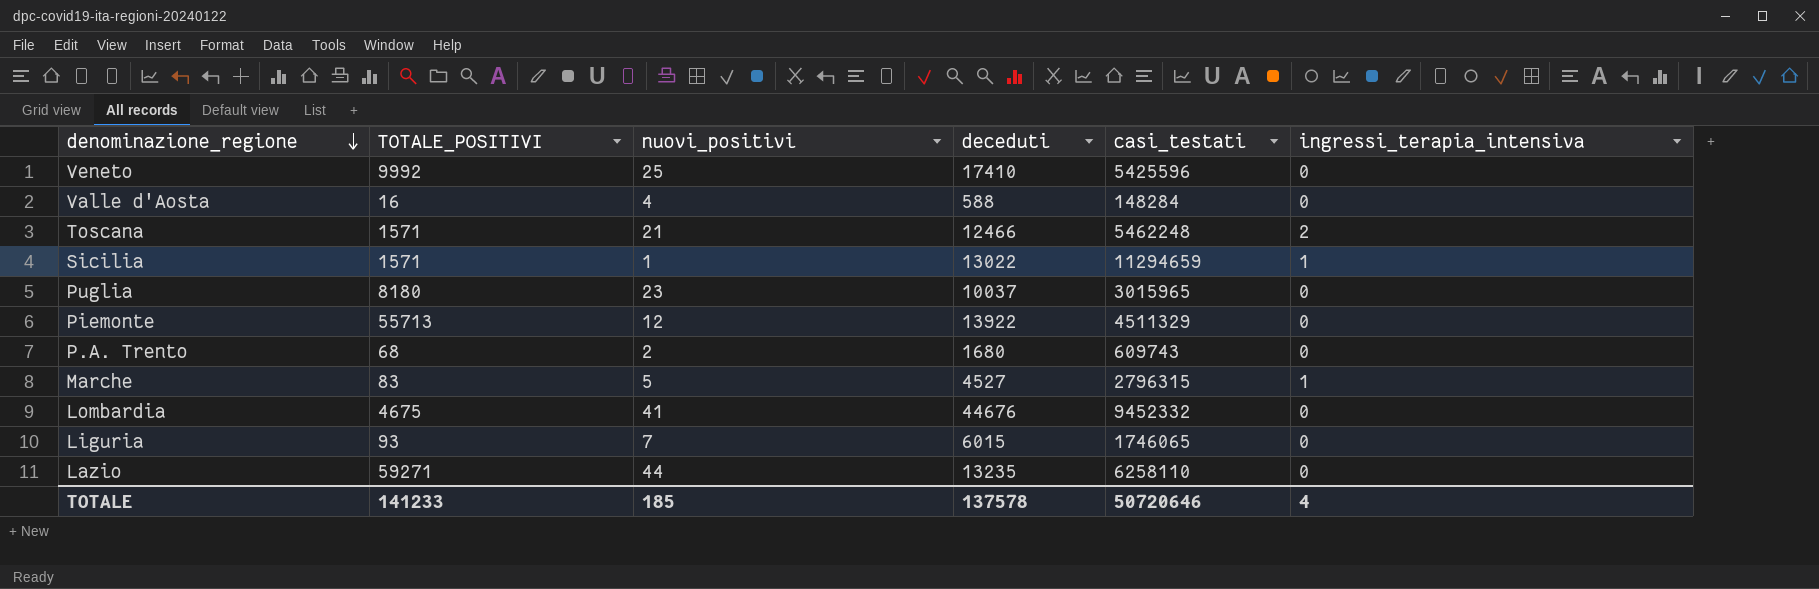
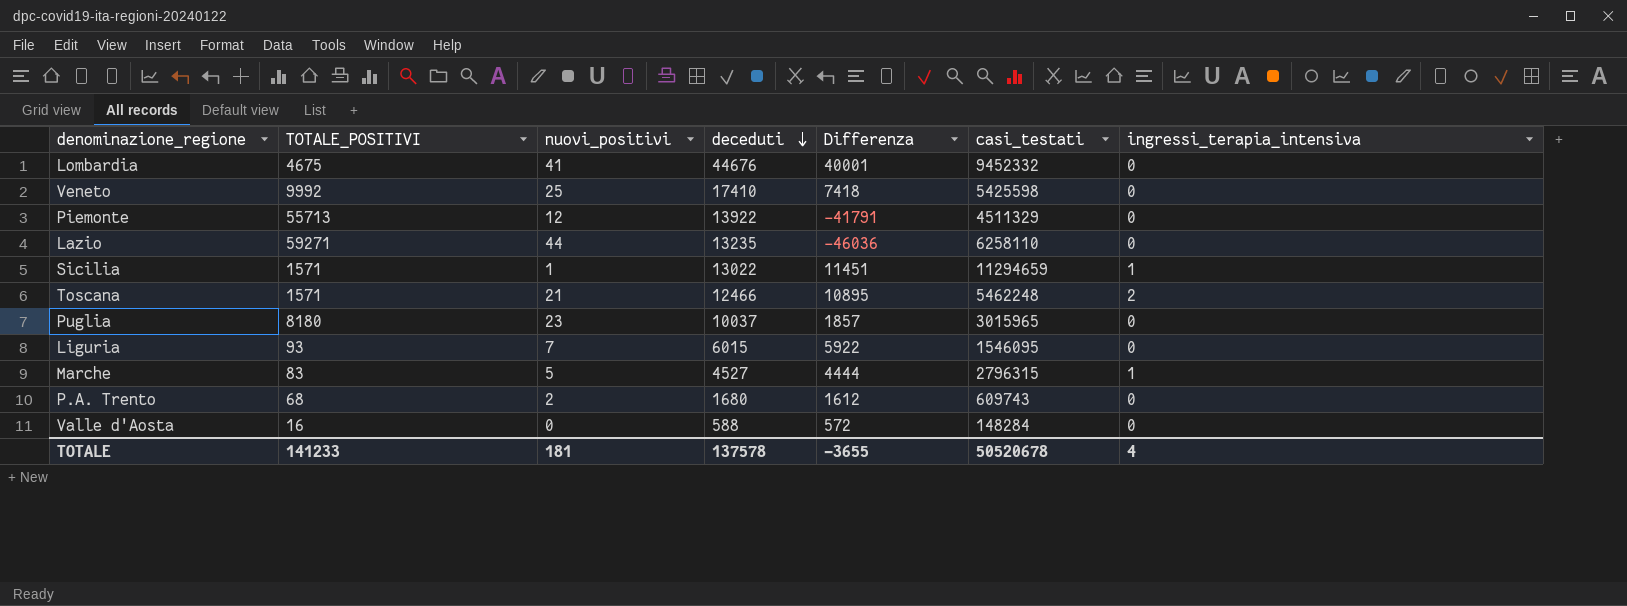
row order: denominazione_regione descending -> deceduti descending
column Differenza | formula: none -> [deceduti] - [TOTALE_POSITIVI]
Veneto | casi_testati: 5425596 -> 5425598
Liguria | casi_testati: 1746065 -> 1546095
Valle d'Aosta | nuovi_positivi: 4 -> 0
TOTALE | nuovi_positivi: 185 -> 181
TOTALE | casi_testati: 50720646 -> 50520678

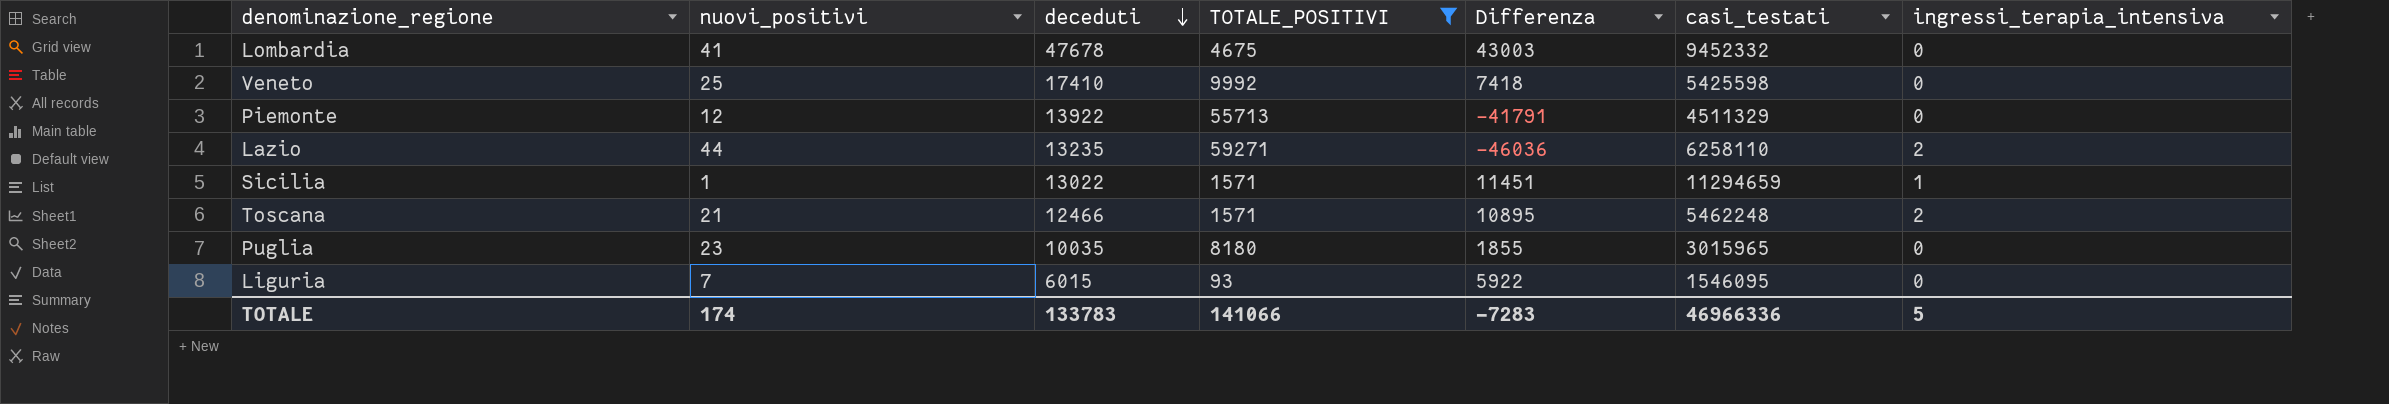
filter: none -> TOTALE_POSITIVI >= 93
column TOTALE_POSITIVI | position: 2 -> 4
Lombardia | deceduti: 44676 -> 47678
Lombardia | Differenza: 40001 -> 43003
Lazio | ingressi_terapia_intensiva: 0 -> 2
Puglia | deceduti: 10037 -> 10035
Puglia | Differenza: 1857 -> 1855
TOTALE | nuovi_positivi: 181 -> 174
TOTALE | deceduti: 137578 -> 133783
TOTALE | TOTALE_POSITIVI: 141233 -> 141066
TOTALE | Differenza: -3655 -> -7283
TOTALE | casi_testati: 50520678 -> 46966336
TOTALE | ingressi_terapia_intensiva: 4 -> 5

